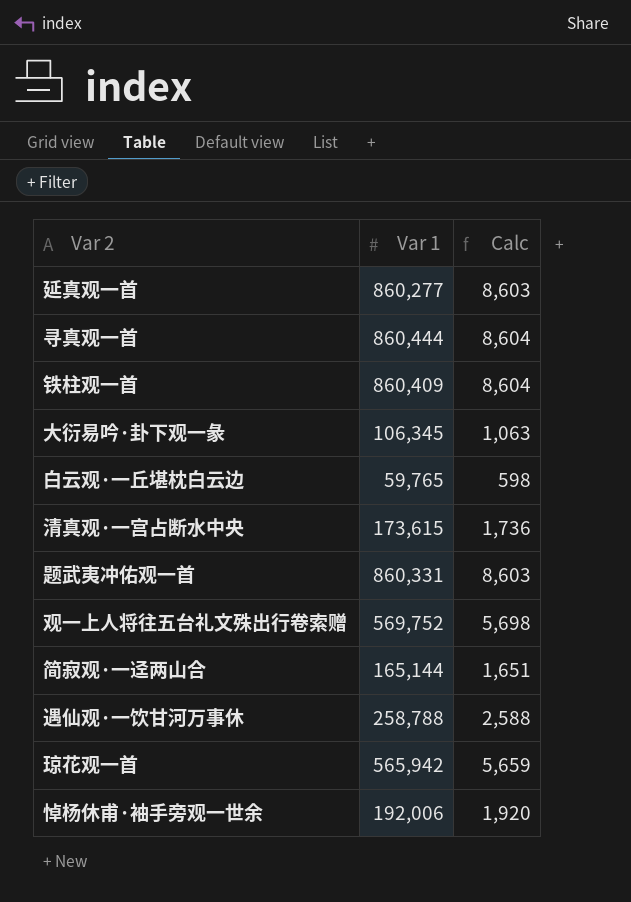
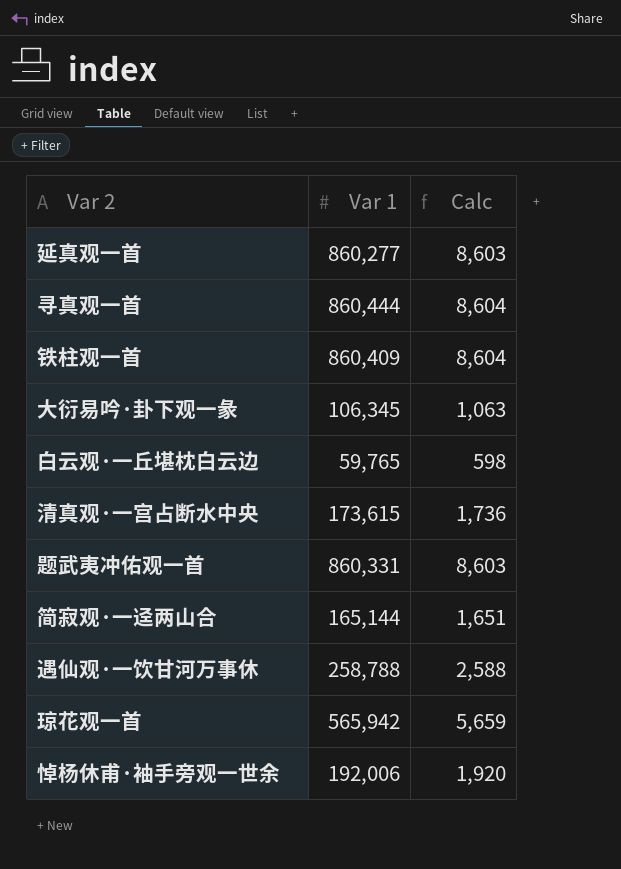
row 观一上人将往五台礼文殊出行卷索赠: 569,752 | 5,698 -> none

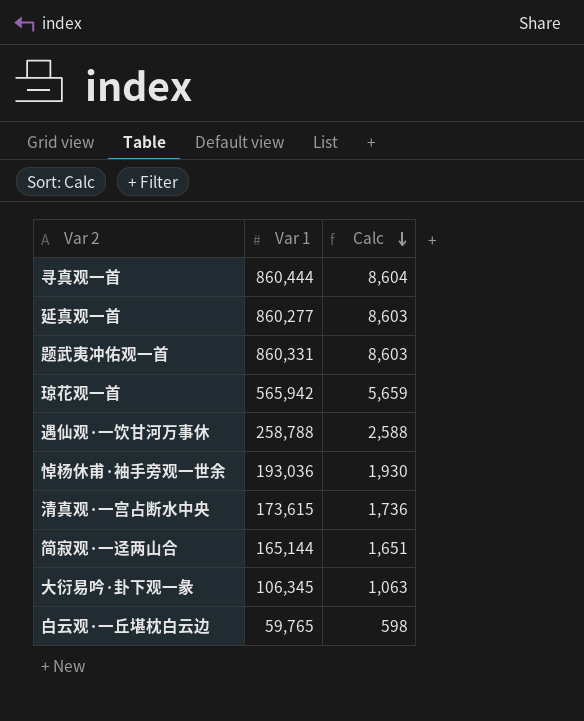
row order: none -> Calc descending
row 铁柱观一首: 860,409 | 8,604 -> none
悼杨休甫·袖手旁观一世余 | Var 1: 192,006 -> 193,036
悼杨休甫·袖手旁观一世余 | Calc: 1,920 -> 1,930

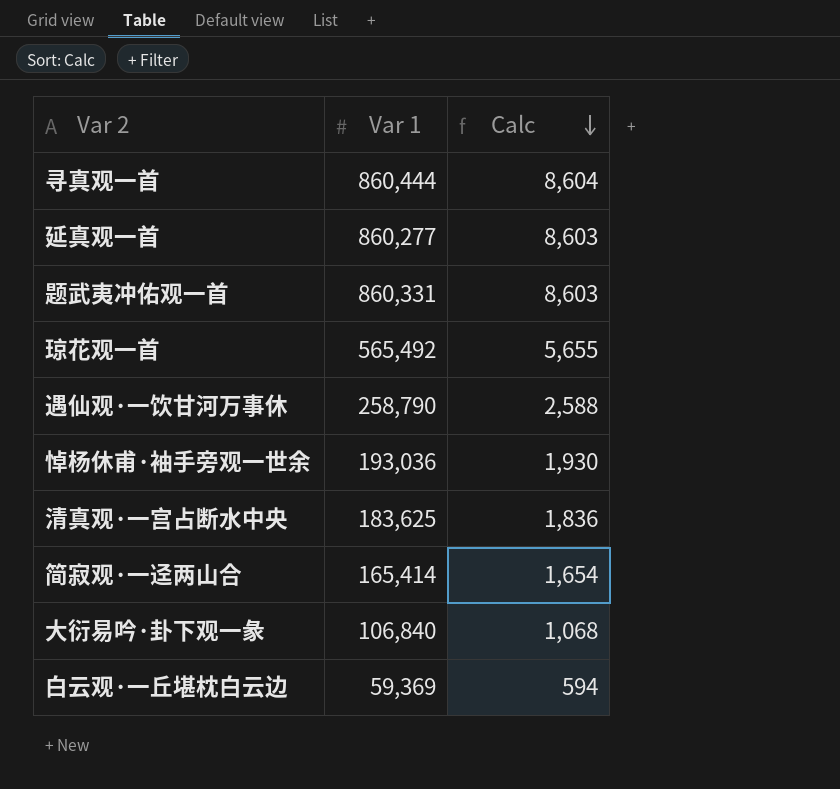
琼花观一首 | Var 1: 565,942 -> 565,492
琼花观一首 | Calc: 5,659 -> 5,655
遇仙观·一饮甘河万事休 | Var 1: 258,788 -> 258,790
清真观·一宫占断水中央 | Var 1: 173,615 -> 183,625
清真观·一宫占断水中央 | Calc: 1,736 -> 1,836
简寂观·一迳两山合 | Var 1: 165,144 -> 165,414
简寂观·一迳两山合 | Calc: 1,651 -> 1,654
大衍易吟·卦下观一彖 | Var 1: 106,345 -> 106,840
大衍易吟·卦下观一彖 | Calc: 1,063 -> 1,068
白云观·一丘堪枕白云边 | Var 1: 59,765 -> 59,369
白云观·一丘堪枕白云边 | Calc: 598 -> 594

